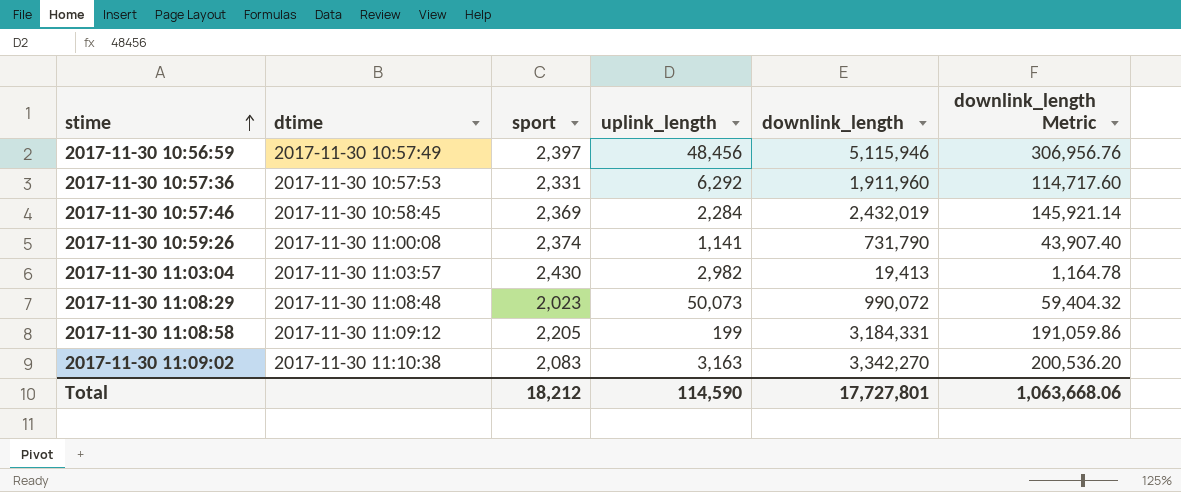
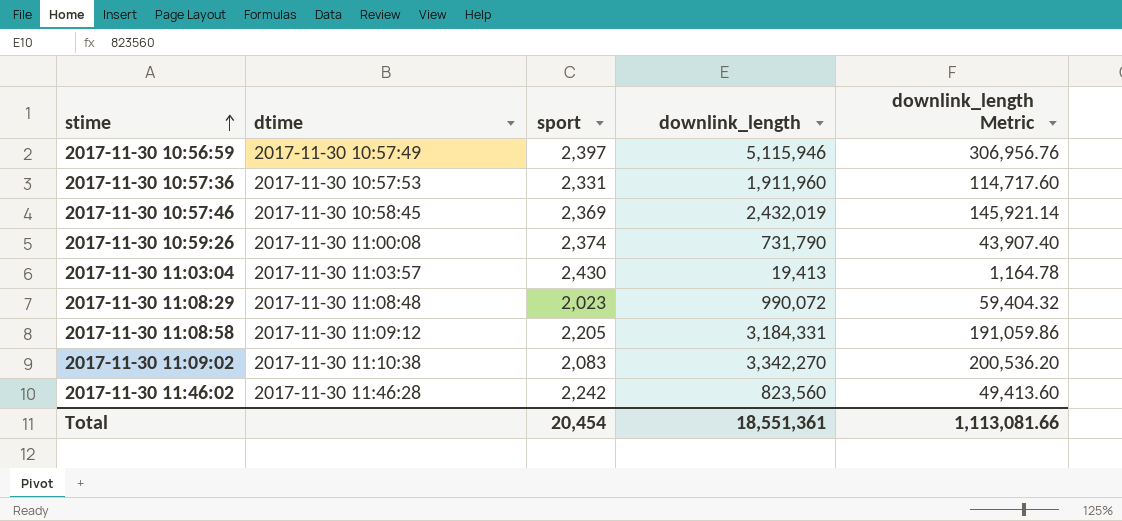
column uplink_length | position: 4 -> none
row 2017-11-30 11:46:02: none -> 2017-11-30 11:46:28 | 2,242 | 823,560 | 49,413.60
Total | sport: 18,212 -> 20,454
Total | downlink_length: 17,727,801 -> 18,551,361
Total | downlink_length Metric: 1,063,668.06 -> 1,113,081.66

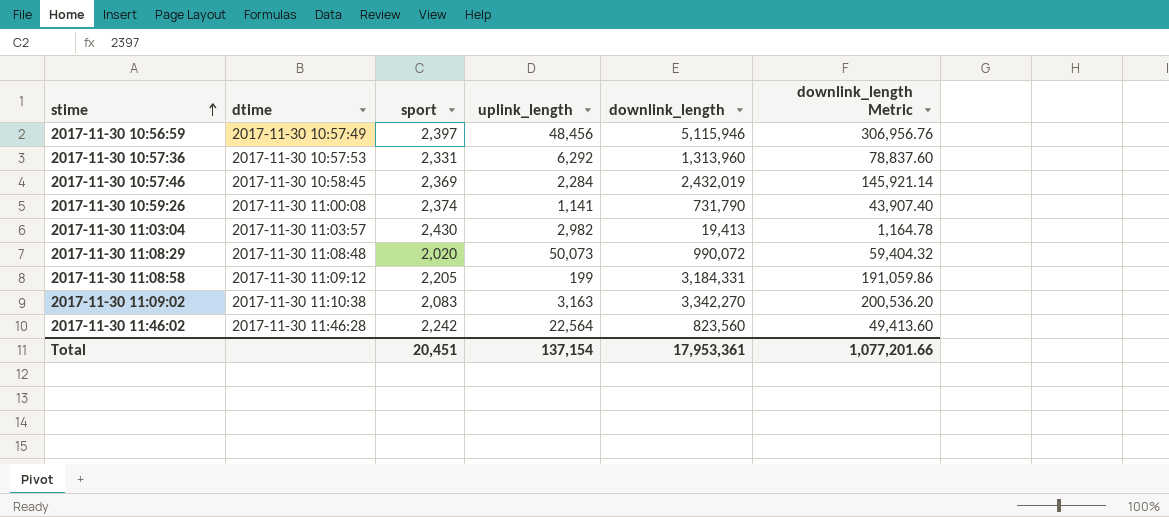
column uplink_length | position: none -> 4
2017-11-30 10:57:36 | downlink_length: 1,911,960 -> 1,313,960
2017-11-30 10:57:36 | downlink_length Metric: 114,717.60 -> 78,837.60
2017-11-30 11:08:29 | sport: 2,023 -> 2,020
Total | sport: 20,454 -> 20,451
Total | downlink_length: 18,551,361 -> 17,953,361
Total | downlink_length Metric: 1,113,081.66 -> 1,077,201.66

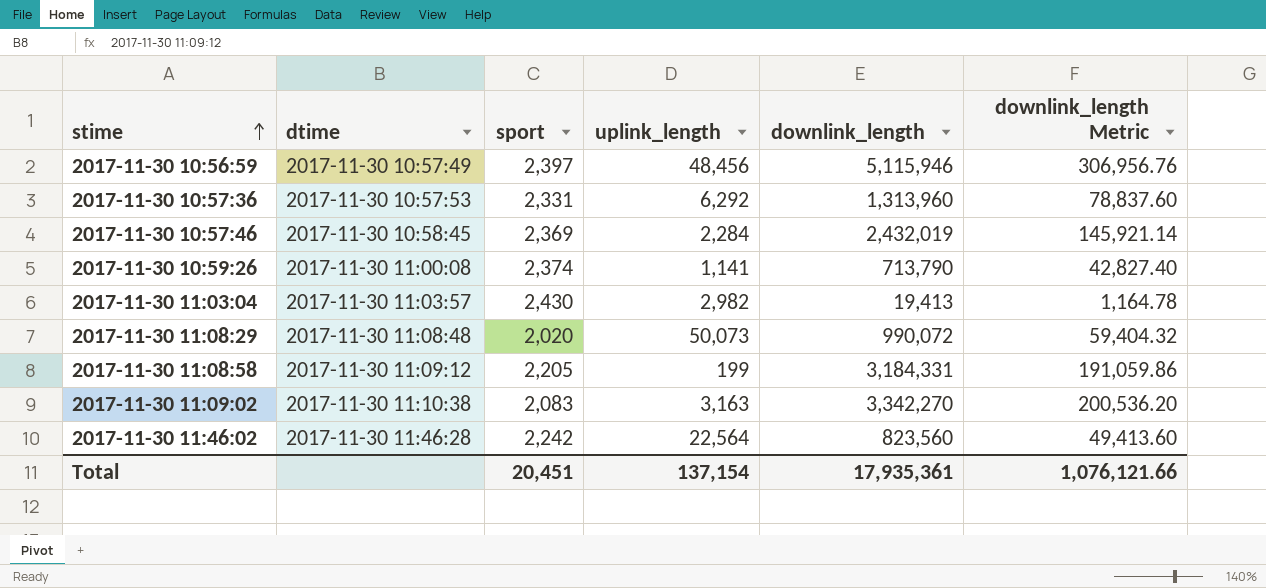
2017-11-30 10:59:26 | downlink_length: 731,790 -> 713,790
2017-11-30 10:59:26 | downlink_length Metric: 43,907.40 -> 42,827.40
Total | downlink_length: 17,953,361 -> 17,935,361
Total | downlink_length Metric: 1,077,201.66 -> 1,076,121.66

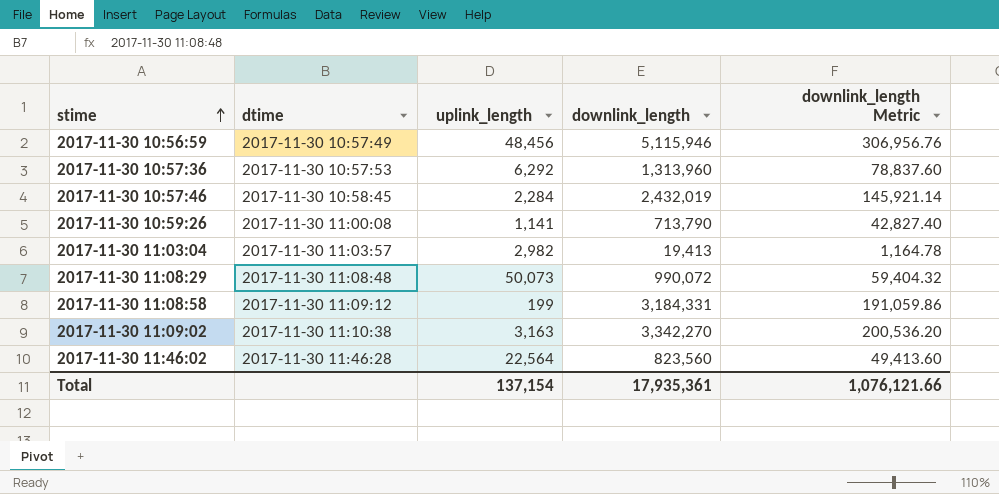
column sport | position: 3 -> none

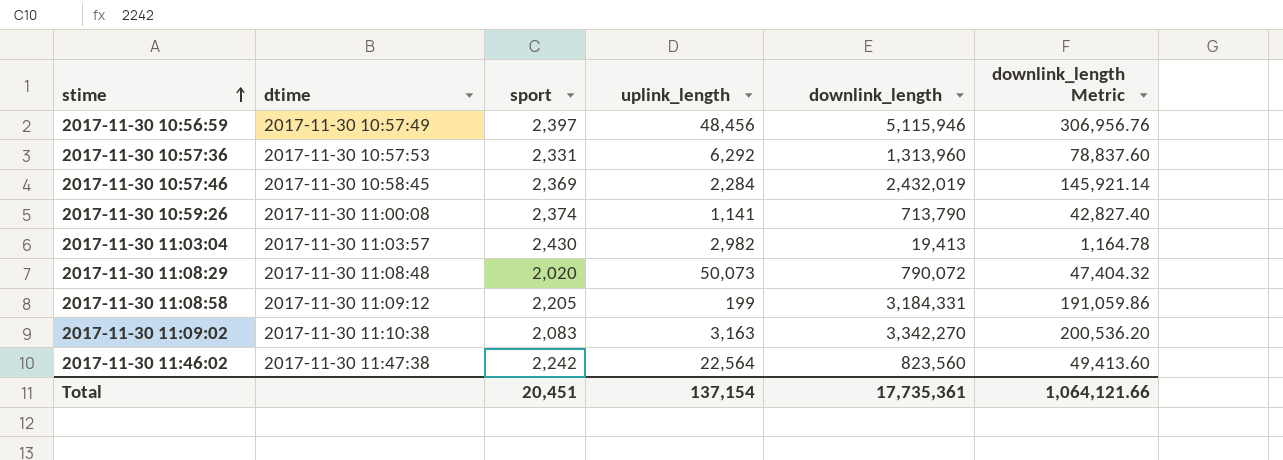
column sport | position: none -> 3
2017-11-30 11:08:29 | downlink_length: 990,072 -> 790,072
2017-11-30 11:08:29 | downlink_length Metric: 59,404.32 -> 47,404.32
2017-11-30 11:46:02 | dtime: 2017-11-30 11:46:28 -> 2017-11-30 11:47:38
Total | downlink_length: 17,935,361 -> 17,735,361
Total | downlink_length Metric: 1,076,121.66 -> 1,064,121.66

